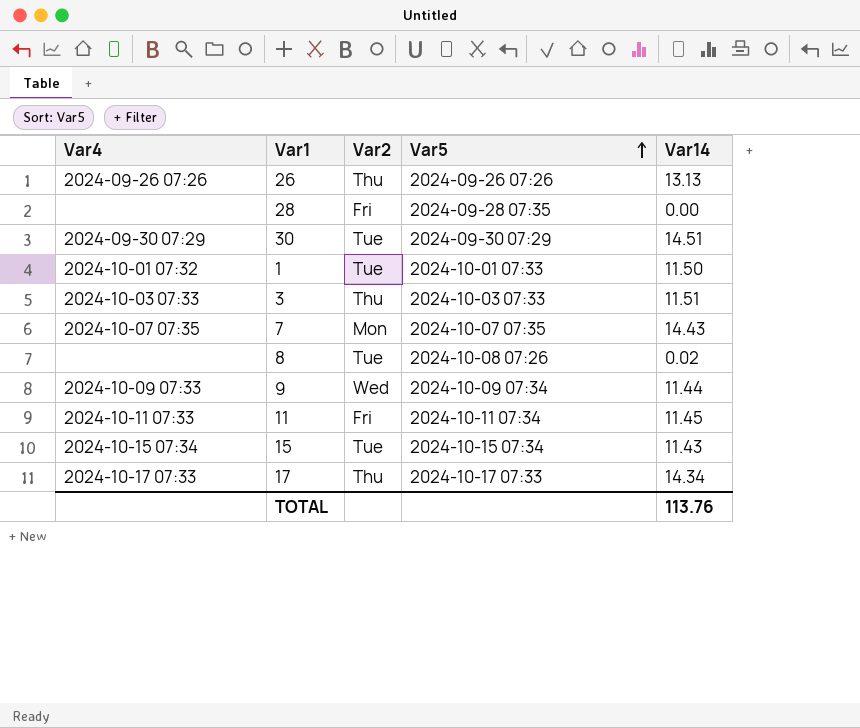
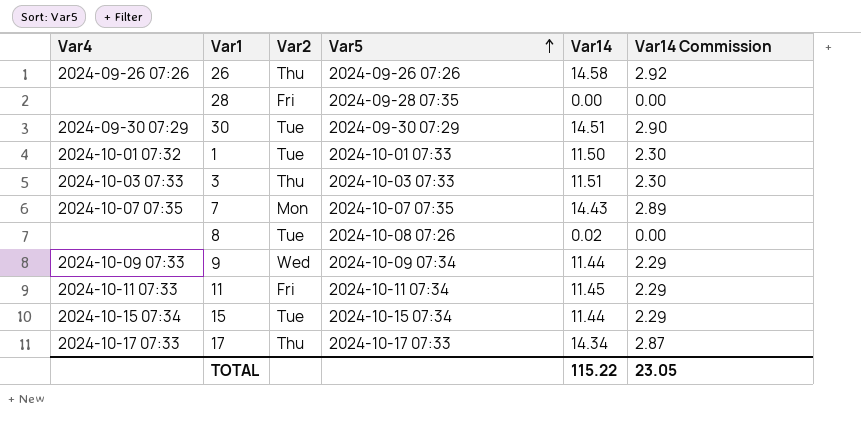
column Var14 Commission | formula: none -> [Var14] * 0.2
26 | Var14: 13.13 -> 14.58
15 | Var14: 11.43 -> 11.44
TOTAL | Var14: 113.76 -> 115.22

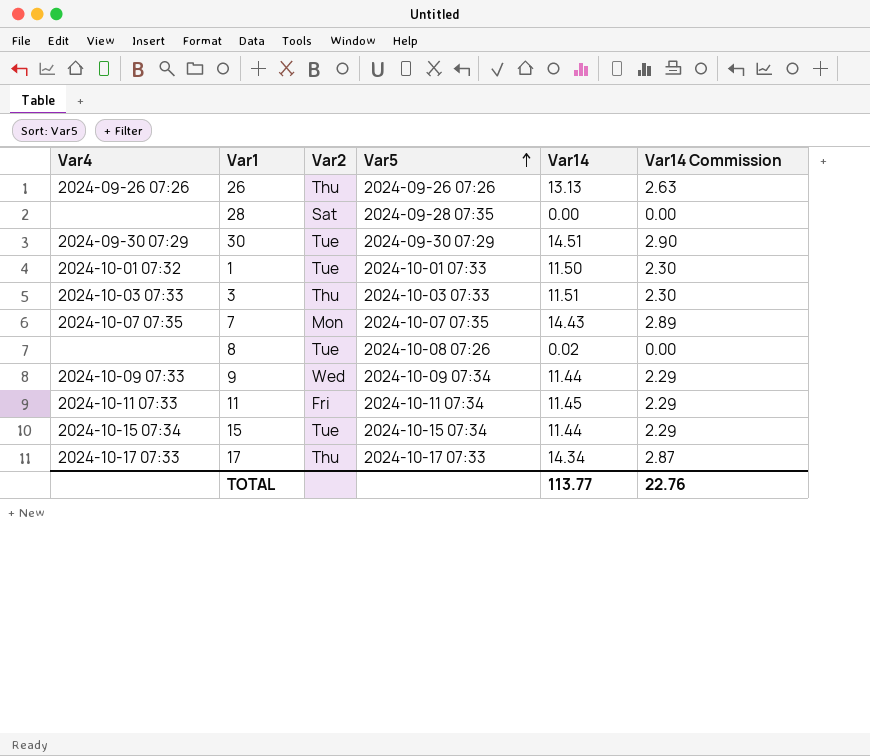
26 | Var14: 14.58 -> 13.13
26 | Var14 Commission: 2.92 -> 2.63
28 | Var2: Fri -> Sat
TOTAL | Var14: 115.22 -> 113.77
TOTAL | Var14 Commission: 23.05 -> 22.76

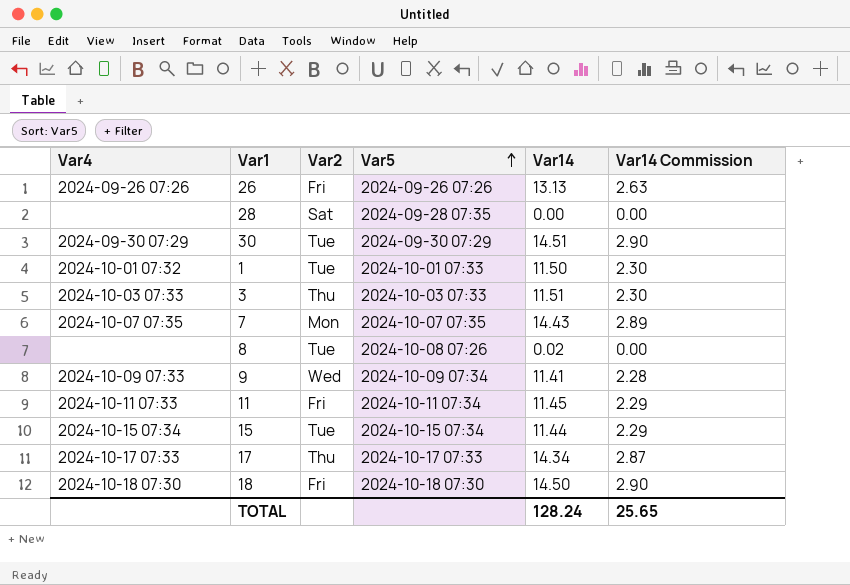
26 | Var2: Thu -> Fri
9 | Var14: 11.44 -> 11.41
9 | Var14 Commission: 2.29 -> 2.28
row 18: none -> 2024-10-18 07:30 | Fri | 2024-10-18 07:30 | 14.50 | 2.90
TOTAL | Var14: 113.77 -> 128.24
TOTAL | Var14 Commission: 22.76 -> 25.65

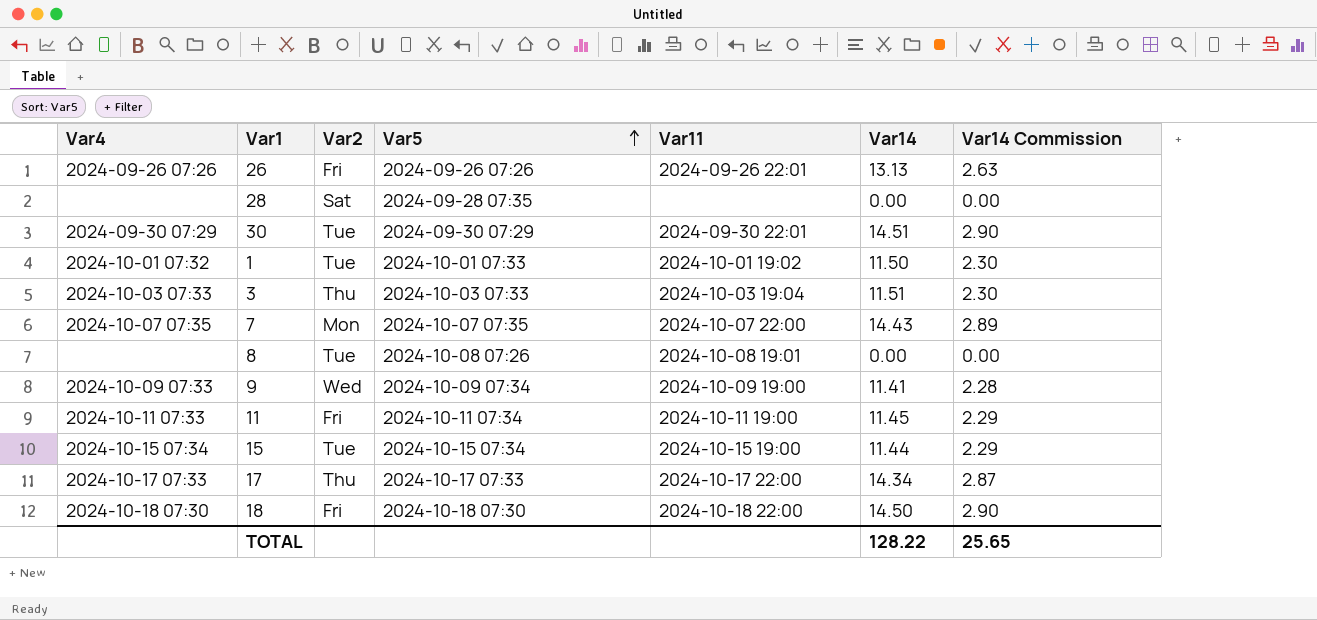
column Var11 | position: none -> 5
8 | Var14: 0.02 -> 0.00
TOTAL | Var14: 128.24 -> 128.22

